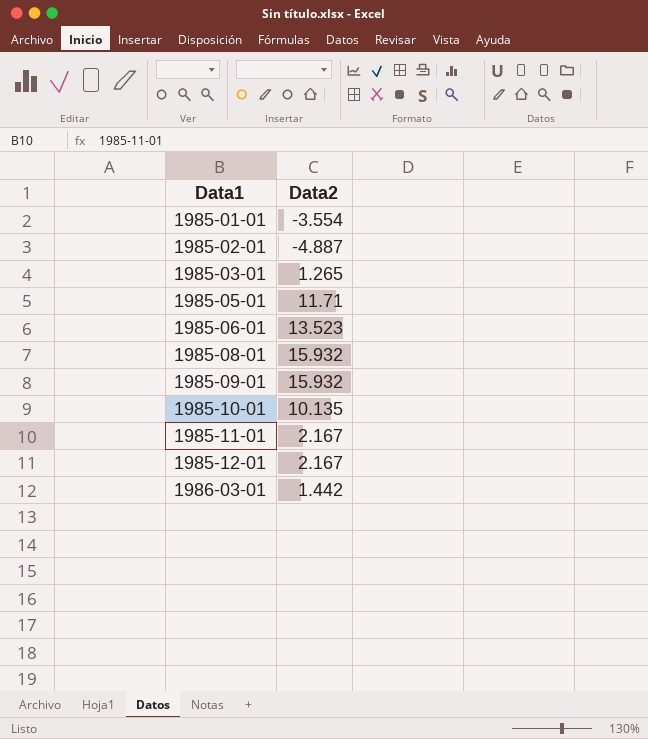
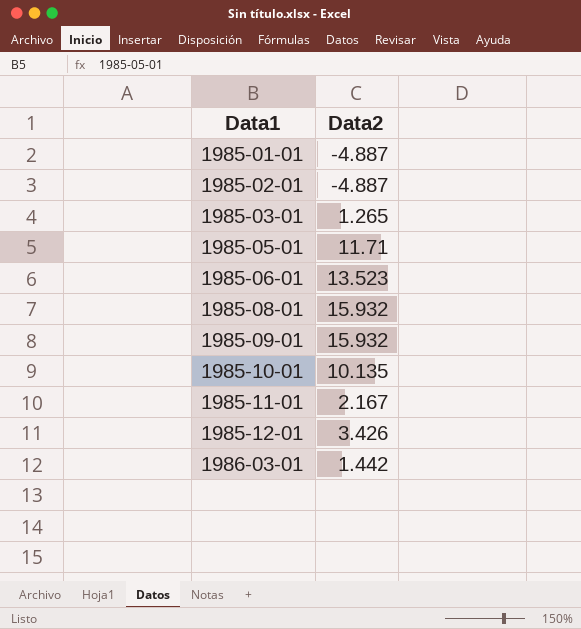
1985-01-01 | Data2: -3.554 -> -4.887
1985-12-01 | Data2: 2.167 -> 3.426

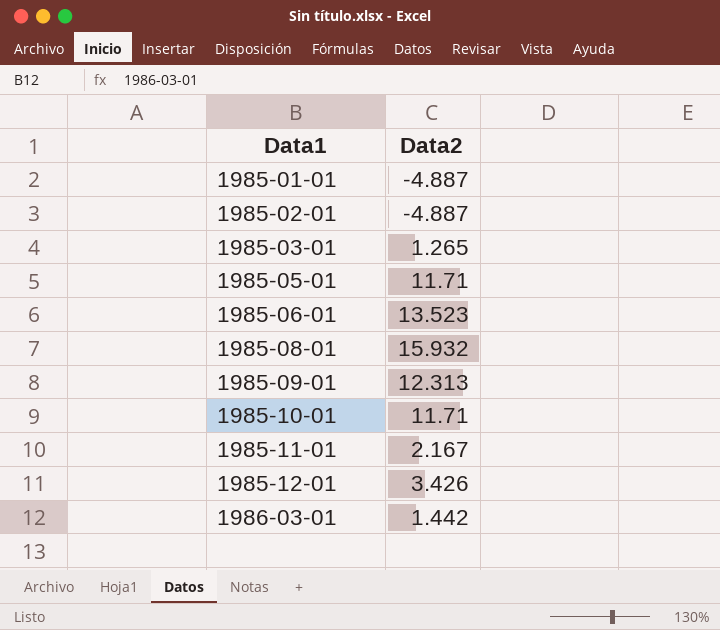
1985-09-01 | Data2: 15.932 -> 12.313
1985-10-01 | Data2: 10.135 -> 11.71

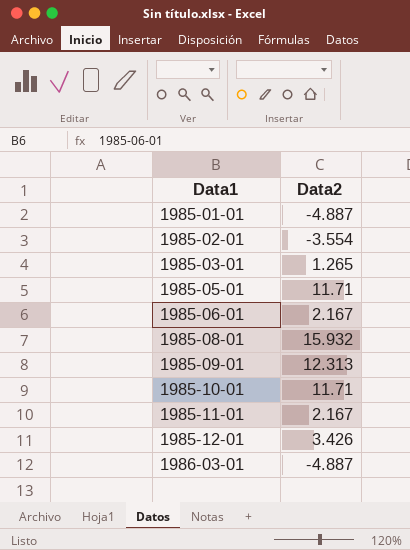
1985-02-01 | Data2: -4.887 -> -3.554
1985-06-01 | Data2: 13.523 -> 2.167
1986-03-01 | Data2: 1.442 -> -4.887

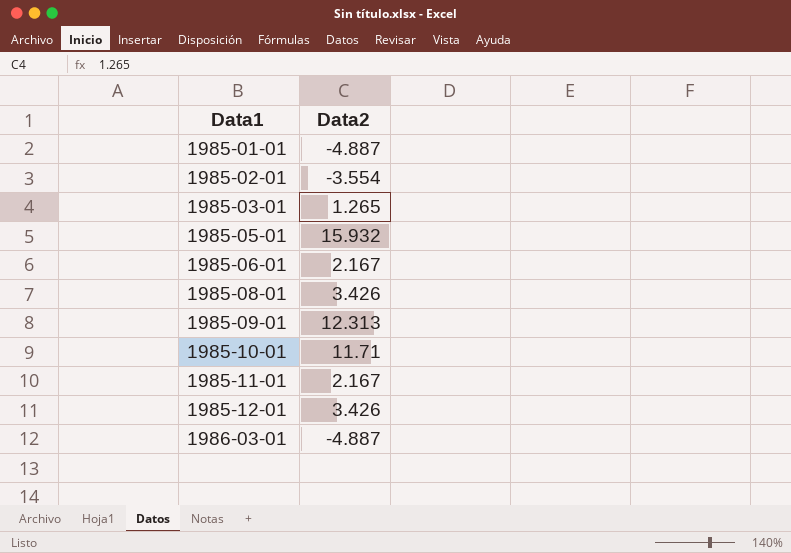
1985-05-01 | Data2: 11.71 -> 15.932
1985-08-01 | Data2: 15.932 -> 3.426

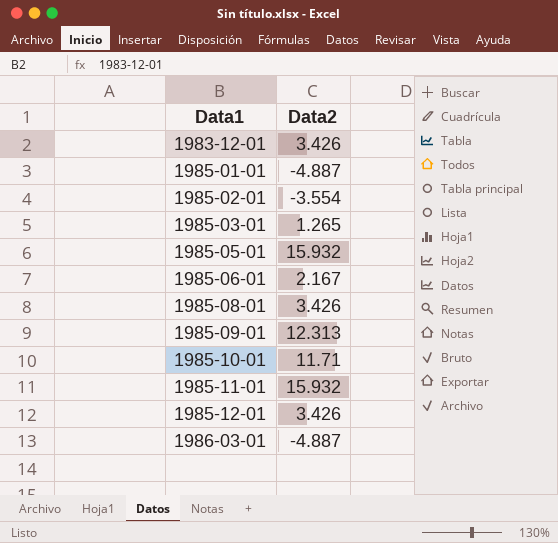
row 1983-12-01: none -> 3.426
1985-11-01 | Data2: 2.167 -> 15.932

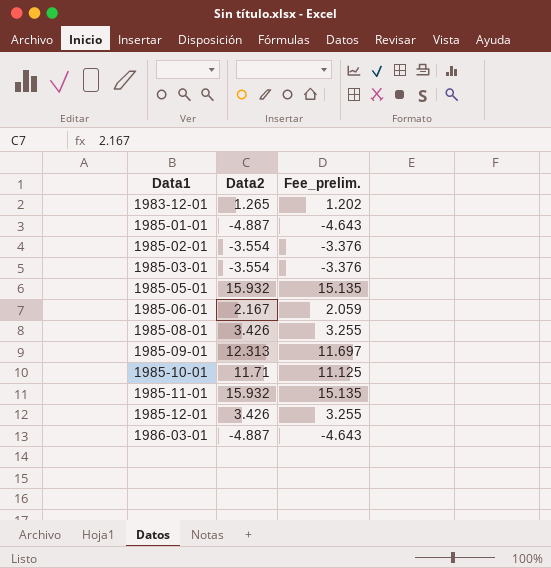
column Fee_prelim. | formula: none -> [Data2] * 0.95
1983-12-01 | Data2: 3.426 -> 1.265
1985-03-01 | Data2: 1.265 -> -3.554

